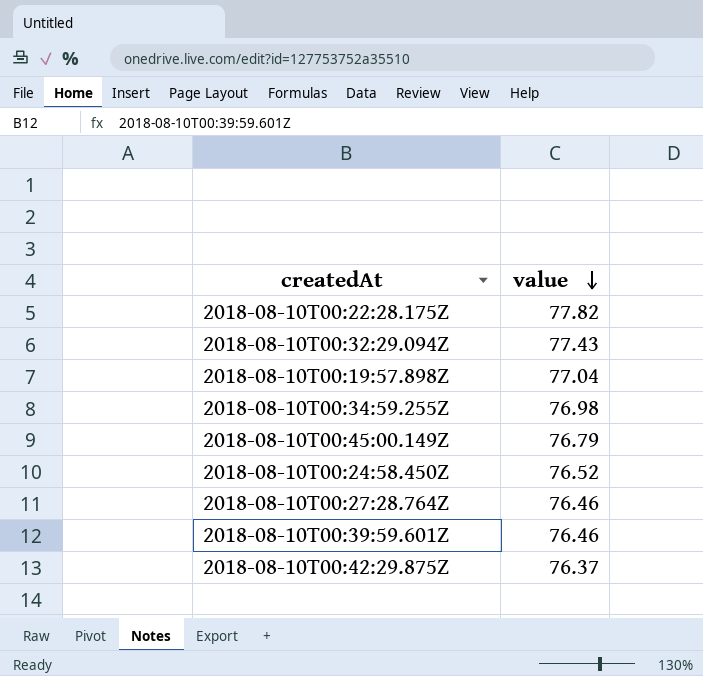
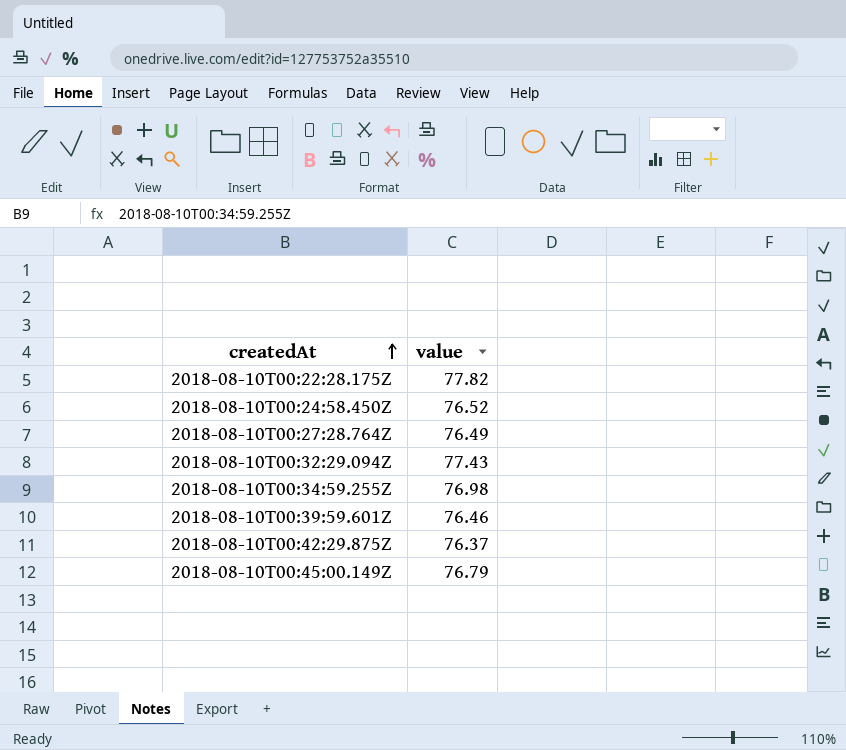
row order: value descending -> createdAt ascending
row 2018-08-10T00:19:57.898Z: 77.04 -> none
2018-08-10T00:27:28.764Z | value: 76.46 -> 76.49

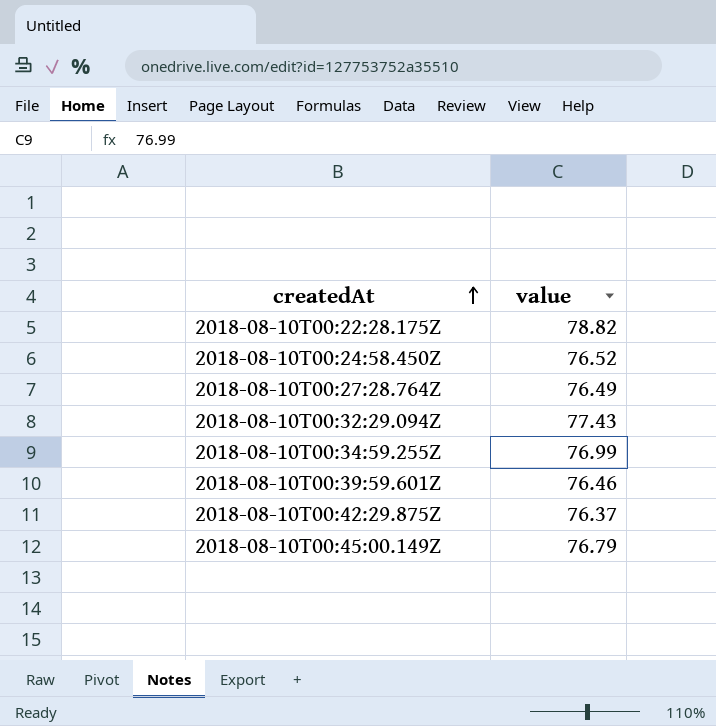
2018-08-10T00:22:28.175Z | value: 77.82 -> 78.82
2018-08-10T00:34:59.255Z | value: 76.98 -> 76.99

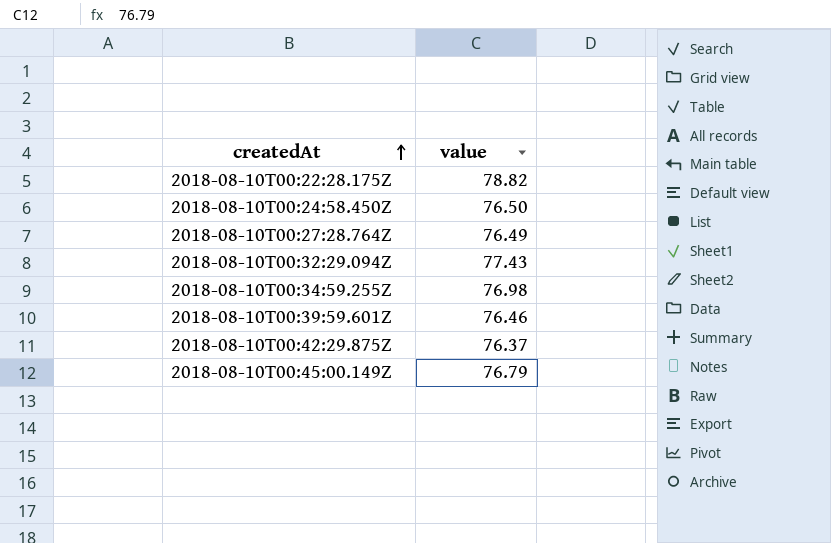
2018-08-10T00:24:58.450Z | value: 76.52 -> 76.50
2018-08-10T00:34:59.255Z | value: 76.99 -> 76.98

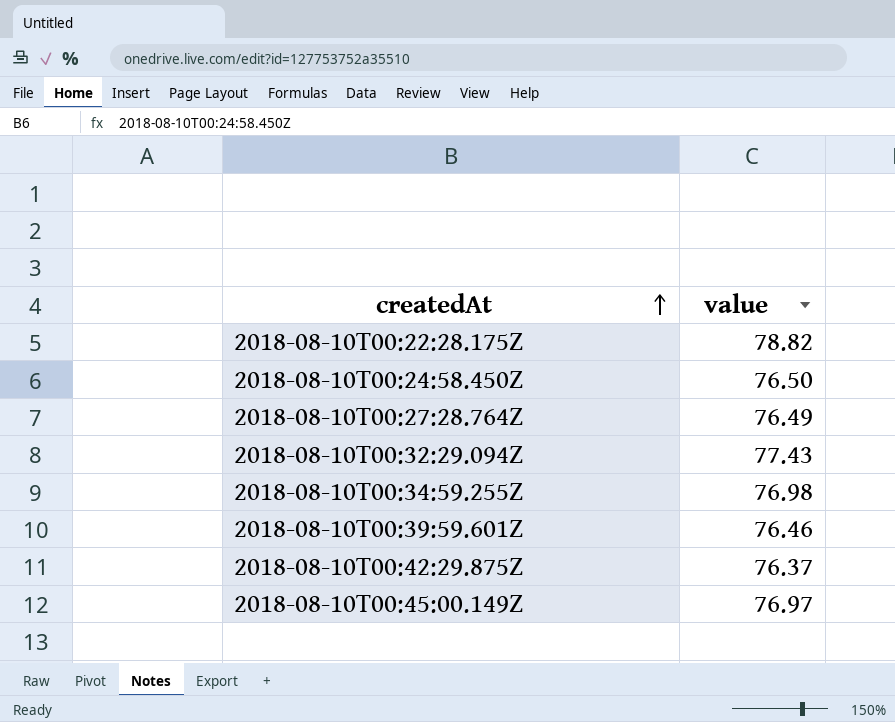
2018-08-10T00:45:00.149Z | value: 76.79 -> 76.97

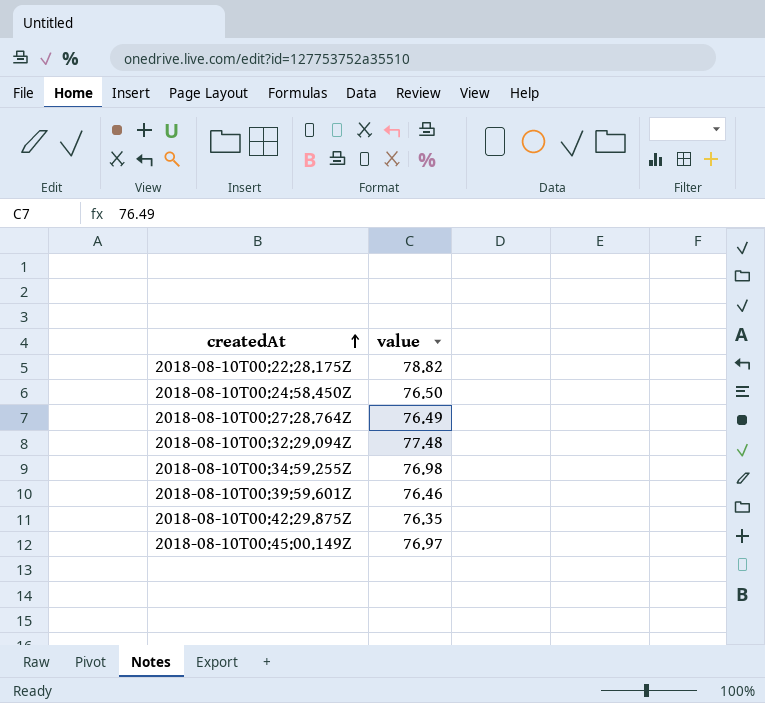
2018-08-10T00:32:29.094Z | value: 77.43 -> 77.48
2018-08-10T00:42:29.875Z | value: 76.37 -> 76.35

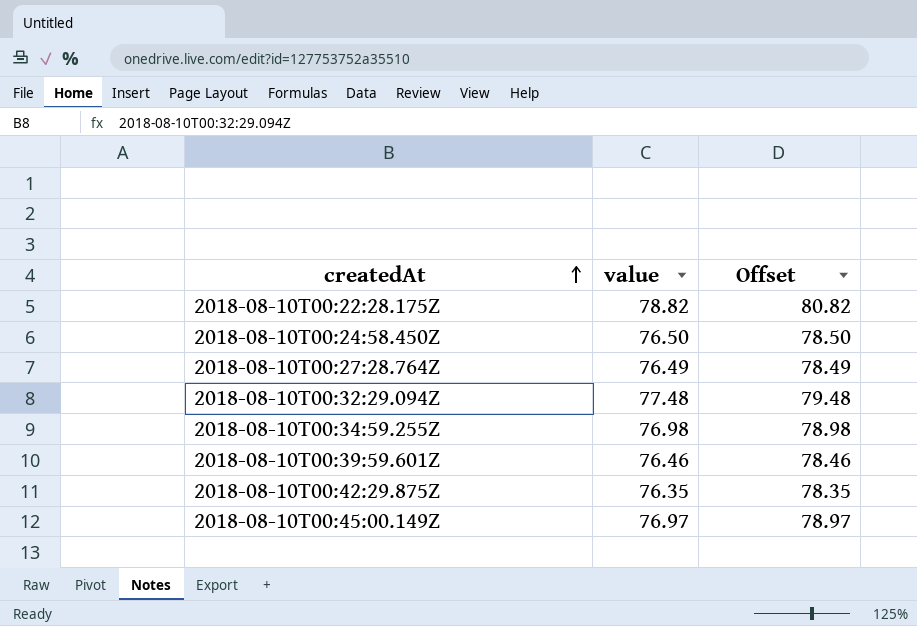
column Offset | formula: none -> [value] + 2

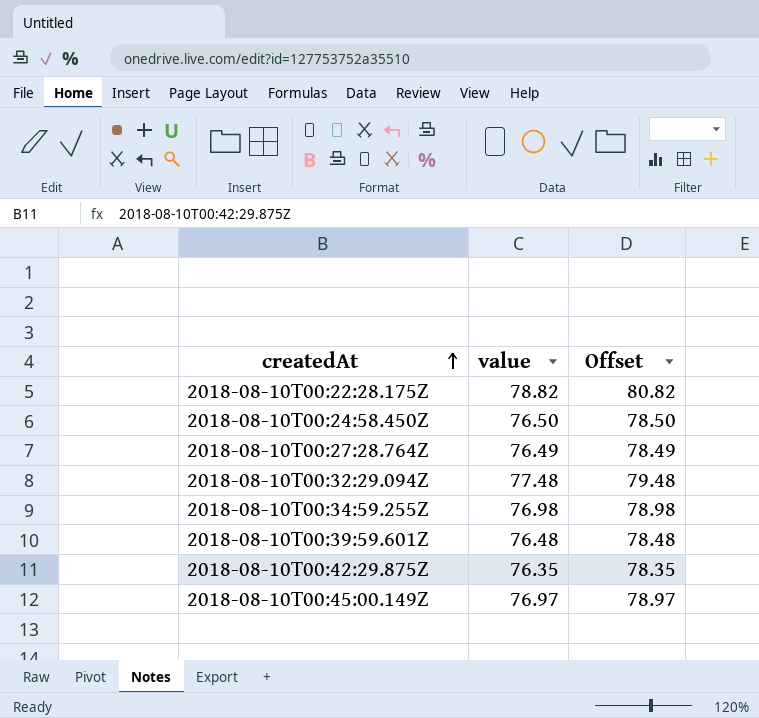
2018-08-10T00:39:59.601Z | value: 76.46 -> 76.48
2018-08-10T00:39:59.601Z | Offset: 78.46 -> 78.48

